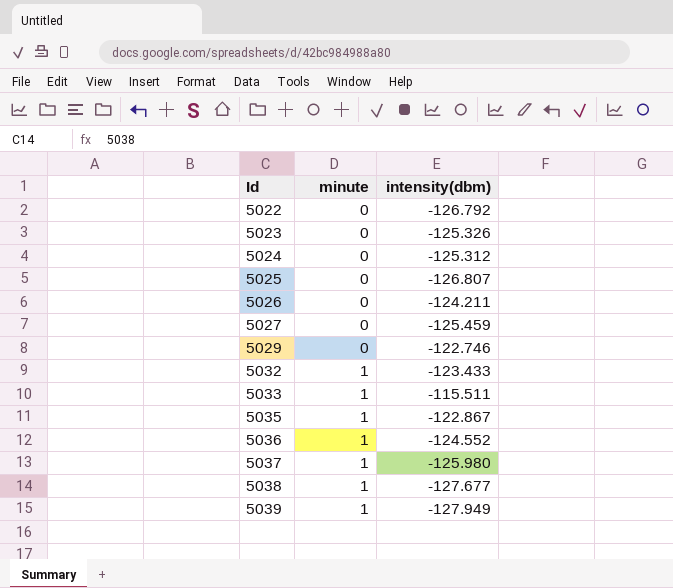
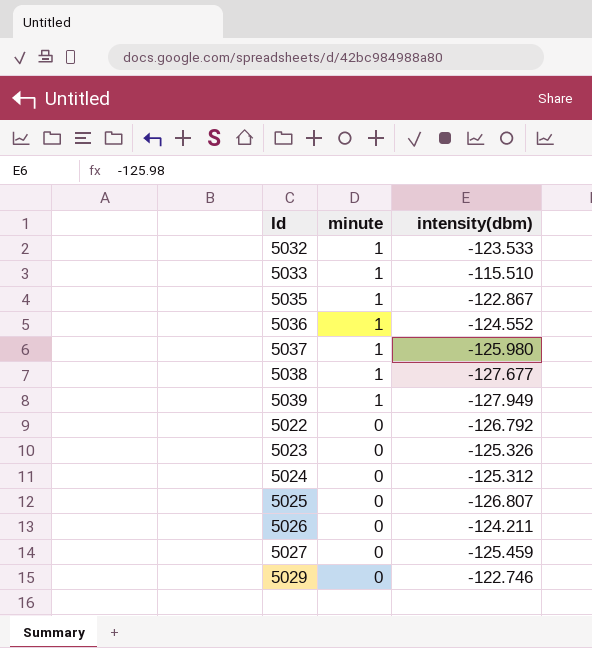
row order: Id ascending -> minute descending
5032 | intensity(dbm): -123.433 -> -123.533
5033 | intensity(dbm): -115.511 -> -115.510

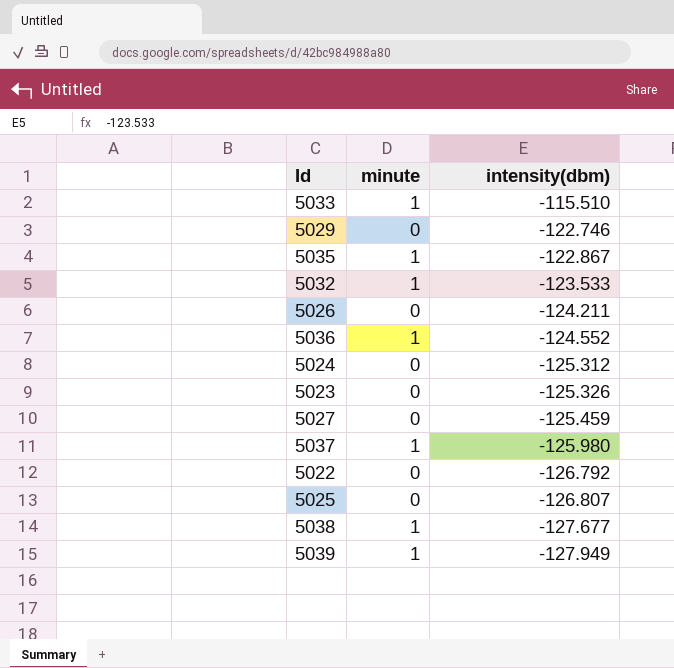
row order: minute descending -> intensity(dbm) descending

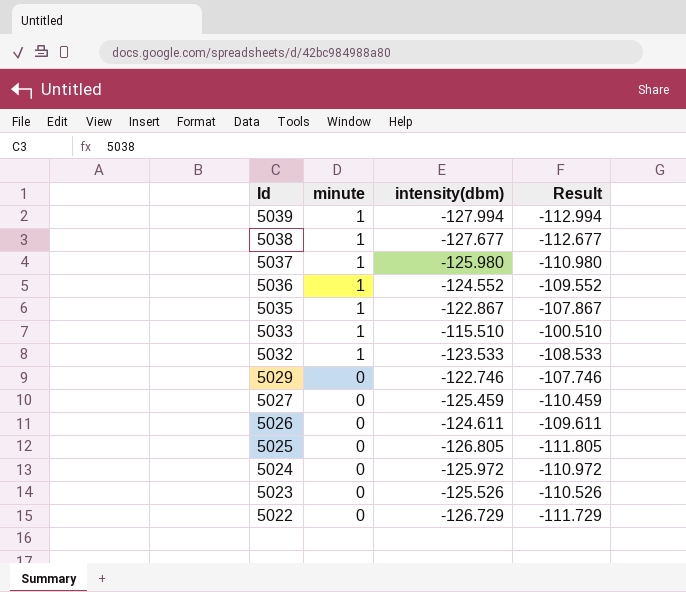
row order: intensity(dbm) descending -> Id descending
column Result | formula: none -> [intensity(dbm)] + 15
5039 | intensity(dbm): -127.949 -> -127.994
5026 | intensity(dbm): -124.211 -> -124.611
5025 | intensity(dbm): -126.807 -> -126.805
5024 | intensity(dbm): -125.312 -> -125.972
5023 | intensity(dbm): -125.326 -> -125.526
5022 | intensity(dbm): -126.792 -> -126.729

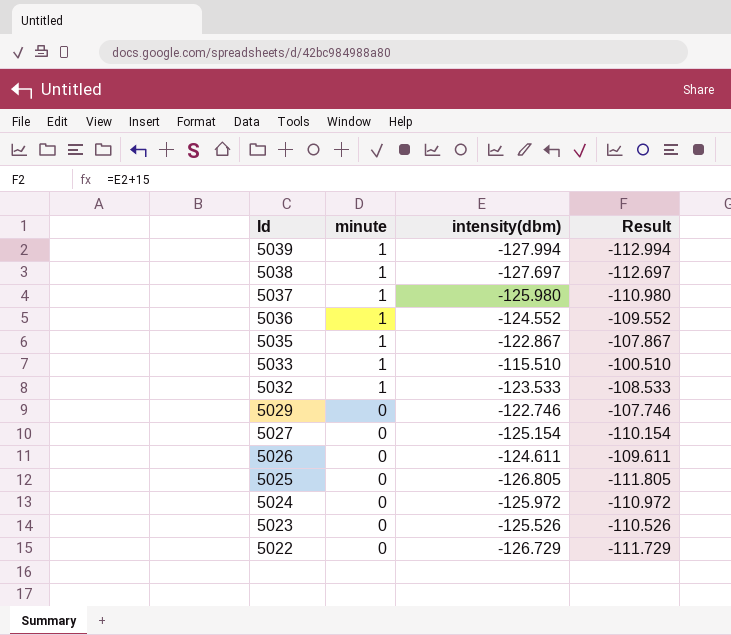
5038 | intensity(dbm): -127.677 -> -127.697
5038 | Result: -112.677 -> -112.697
5027 | intensity(dbm): -125.459 -> -125.154
5027 | Result: -110.459 -> -110.154

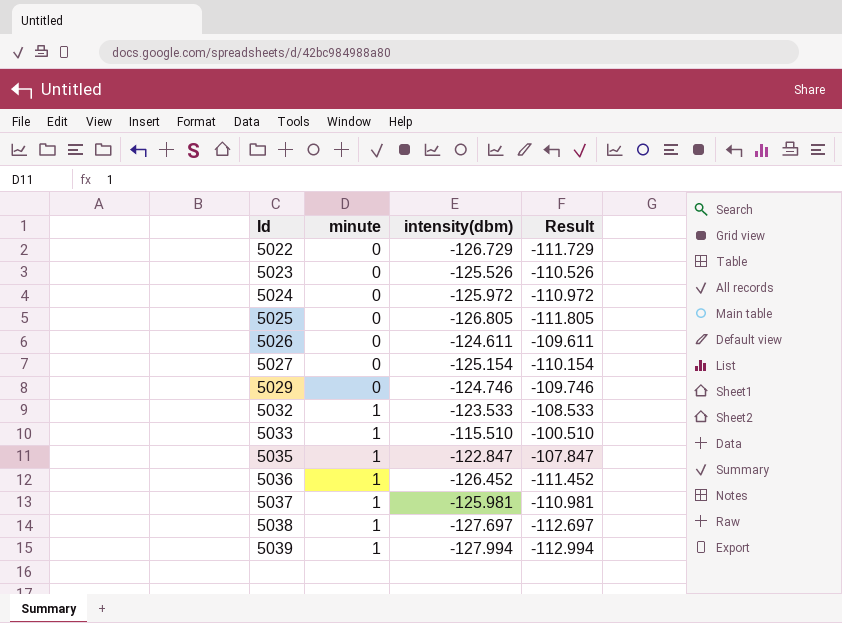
row order: Id descending -> Id ascending
5029 | intensity(dbm): -122.746 -> -124.746
5029 | Result: -107.746 -> -109.746
5035 | intensity(dbm): -122.867 -> -122.847
5035 | Result: -107.867 -> -107.847
5036 | intensity(dbm): -124.552 -> -126.452
5036 | Result: -109.552 -> -111.452
5037 | intensity(dbm): -125.980 -> -125.981
5037 | Result: -110.980 -> -110.981

